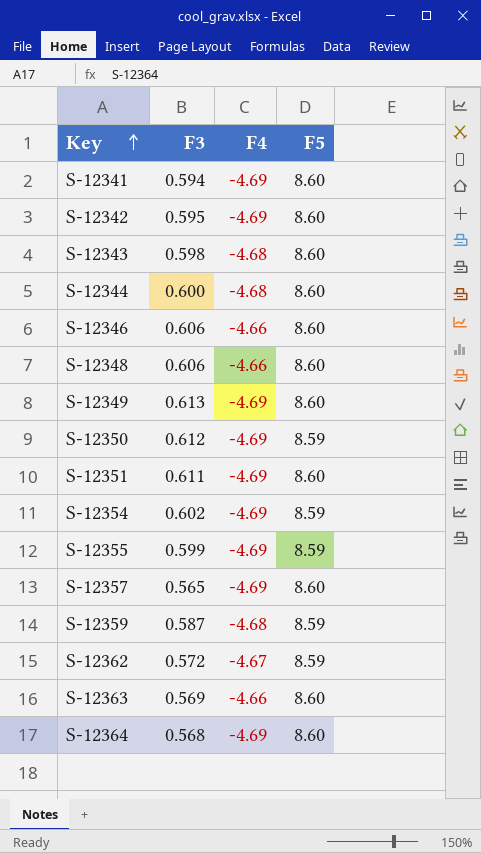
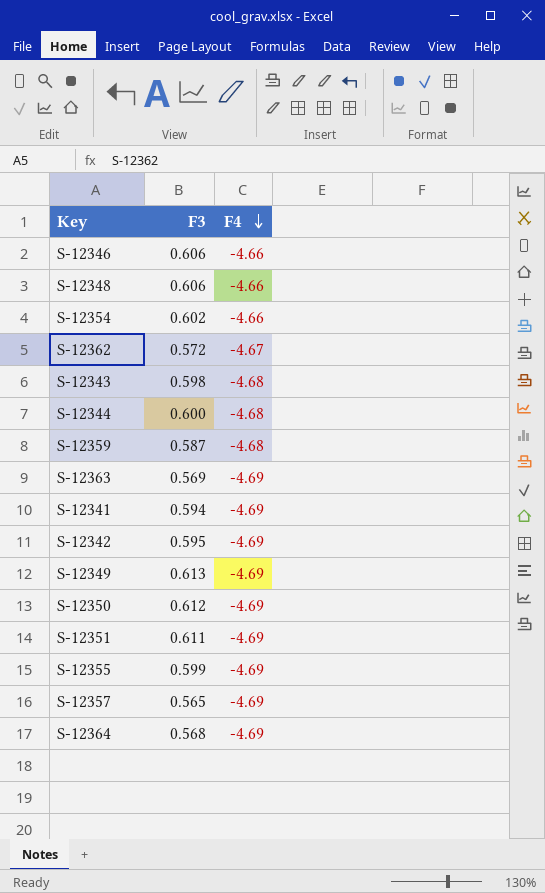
row order: Key ascending -> F4 descending
column F5 | position: 4 -> none
S-12354 | F4: -4.69 -> -4.66
S-12363 | F4: -4.66 -> -4.69

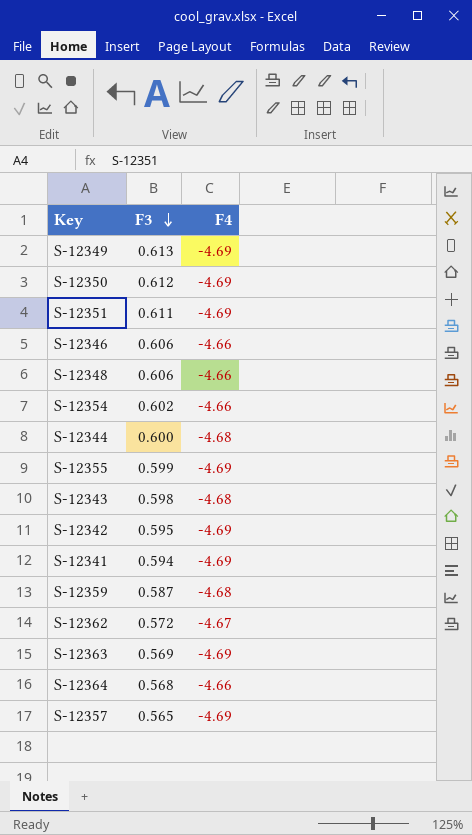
row order: F4 descending -> F3 descending
S-12364 | F4: -4.69 -> -4.66

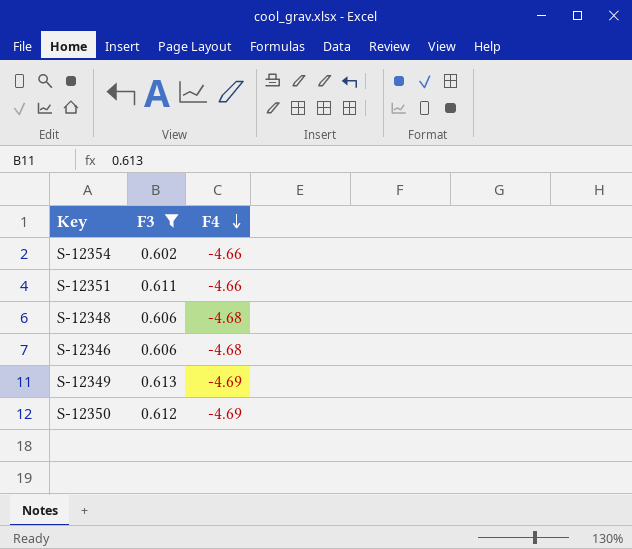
filter: none -> F3 >= 0.602
row order: F3 descending -> F4 descending
S-12351 | F4: -4.69 -> -4.66
S-12348 | F4: -4.66 -> -4.68
S-12346 | F4: -4.66 -> -4.68

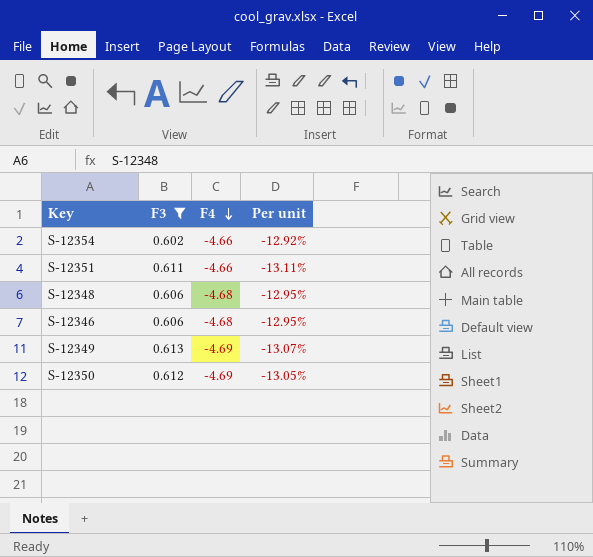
column Per unit | formula: none -> [F3] / [F4]

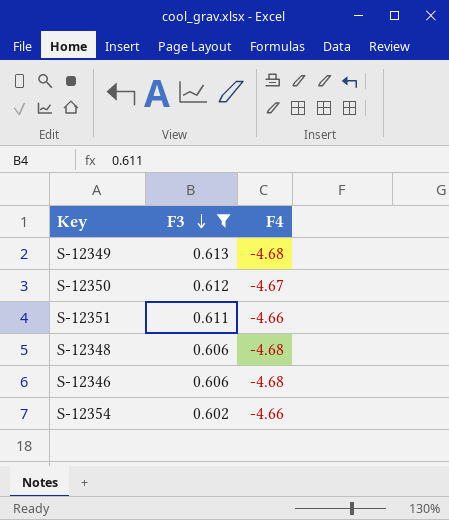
row order: F4 descending -> F3 descending
column Per unit | formula: [F3] / [F4] -> none
S-12349 | F4: -4.69 -> -4.68
S-12350 | F4: -4.69 -> -4.67

